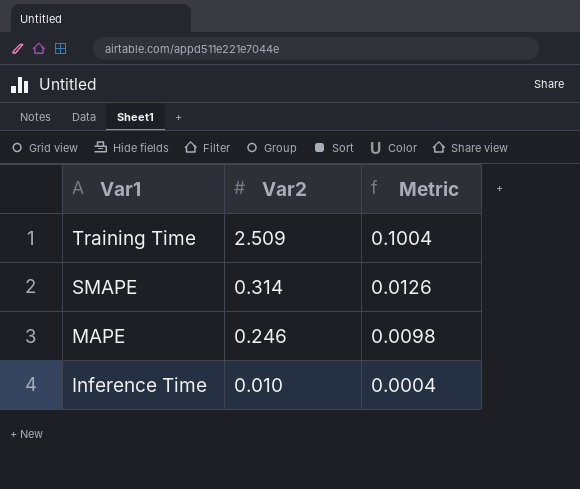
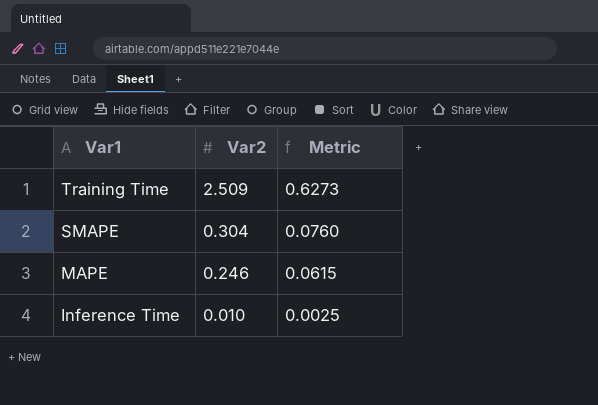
column Metric | formula: [Var2] * 0.04 -> [Var2] * 0.25
SMAPE | Var2: 0.314 -> 0.304

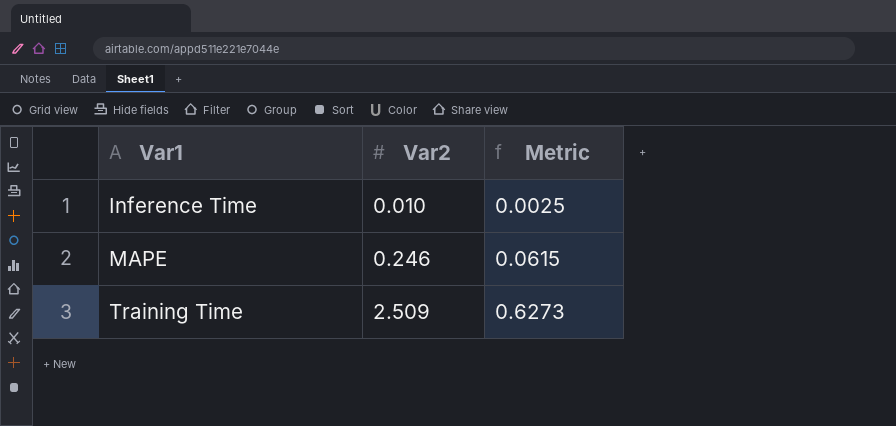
row order: Var1 descending -> Var1 ascending
row SMAPE: 0.304 | 0.0760 -> none

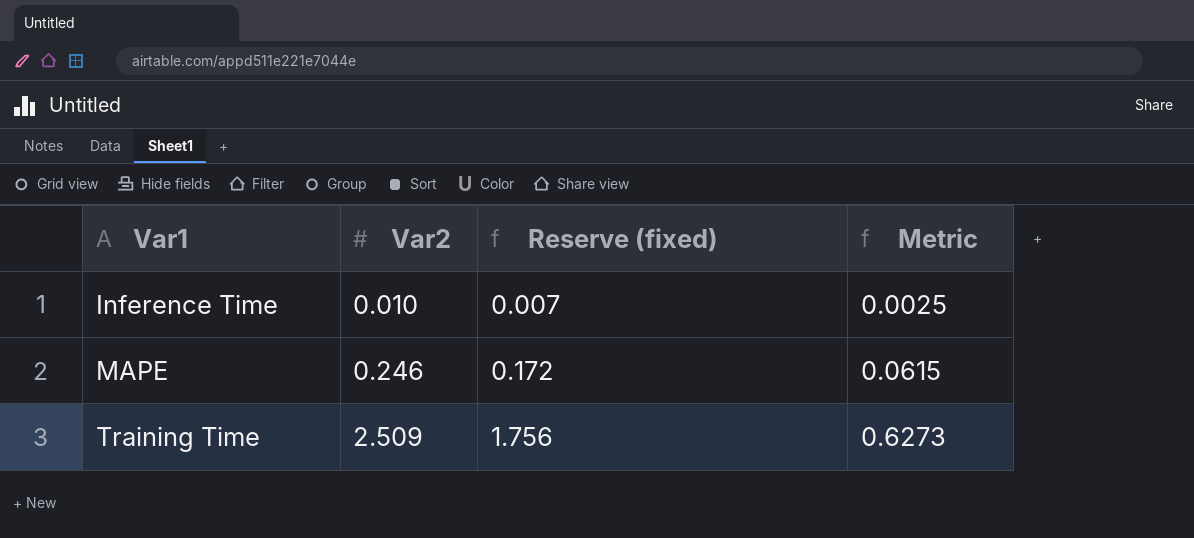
column Reserve (fixed) | formula: none -> [Var2] * 0.7

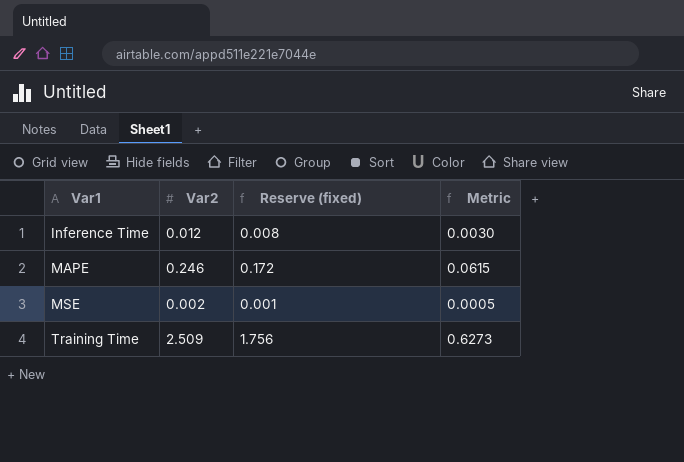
Inference Time | Var2: 0.010 -> 0.012
Inference Time | Reserve (fixed): 0.007 -> 0.008
Inference Time | Metric: 0.0025 -> 0.0030
row MSE: none -> 0.002 | 0.001 | 0.0005

